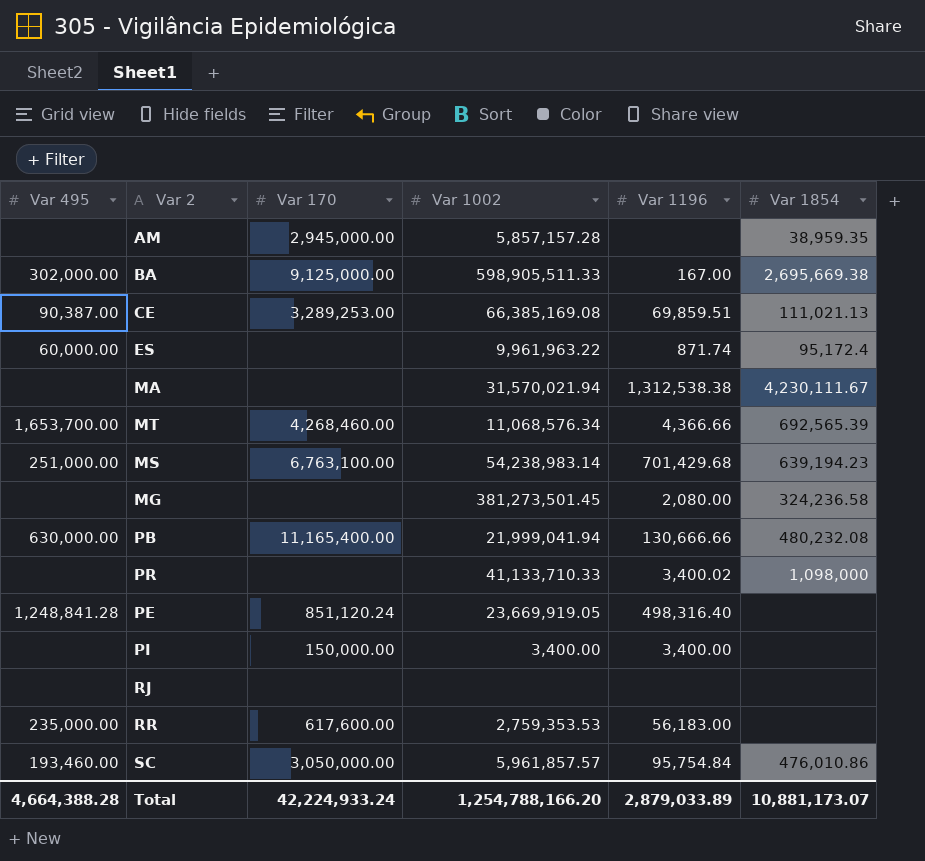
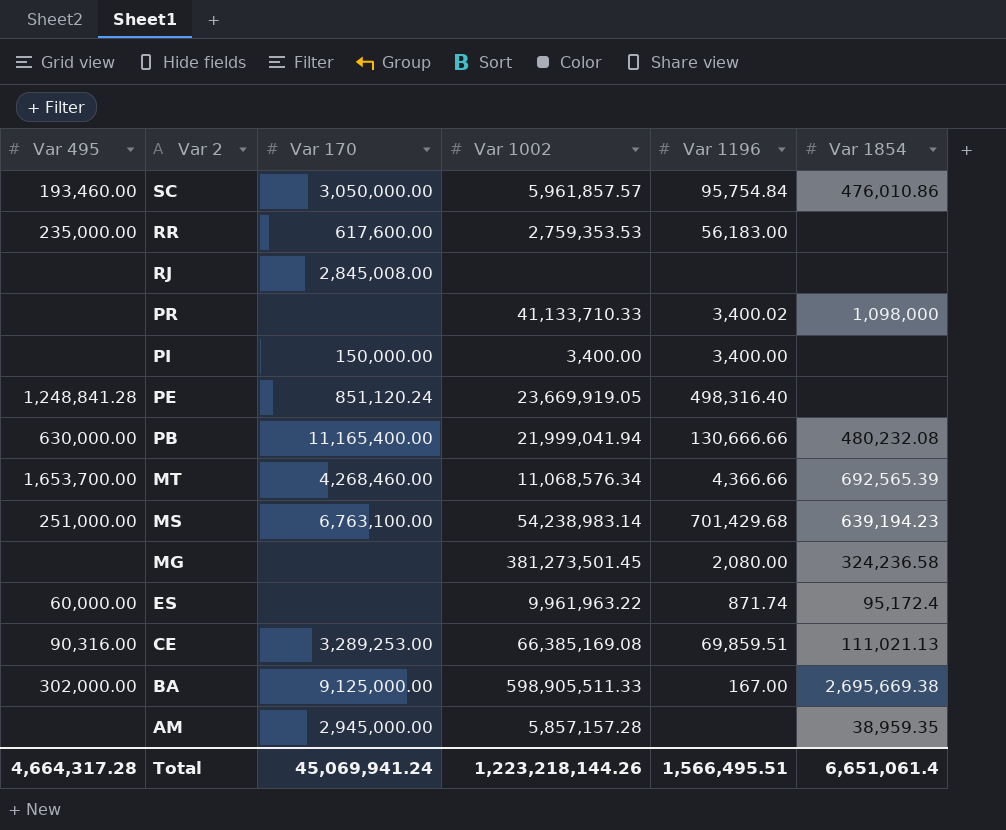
row order: none -> Var 2 descending
row MA: none | none | 31,570,021.94 | 1,312,538.38 | 4,230,111.67 -> none
RJ | Var 170: none -> 2,845,008.00
CE | Var 495: 90,387.00 -> 90,316.00
Total | Var 495: 4,664,388.28 -> 4,664,317.28
Total | Var 170: 42,224,933.24 -> 45,069,941.24
Total | Var 1002: 1,254,788,166.20 -> 1,223,218,144.26
Total | Var 1196: 2,879,033.89 -> 1,566,495.51
Total | Var 1854: 10,881,173.07 -> 6,651,061.4

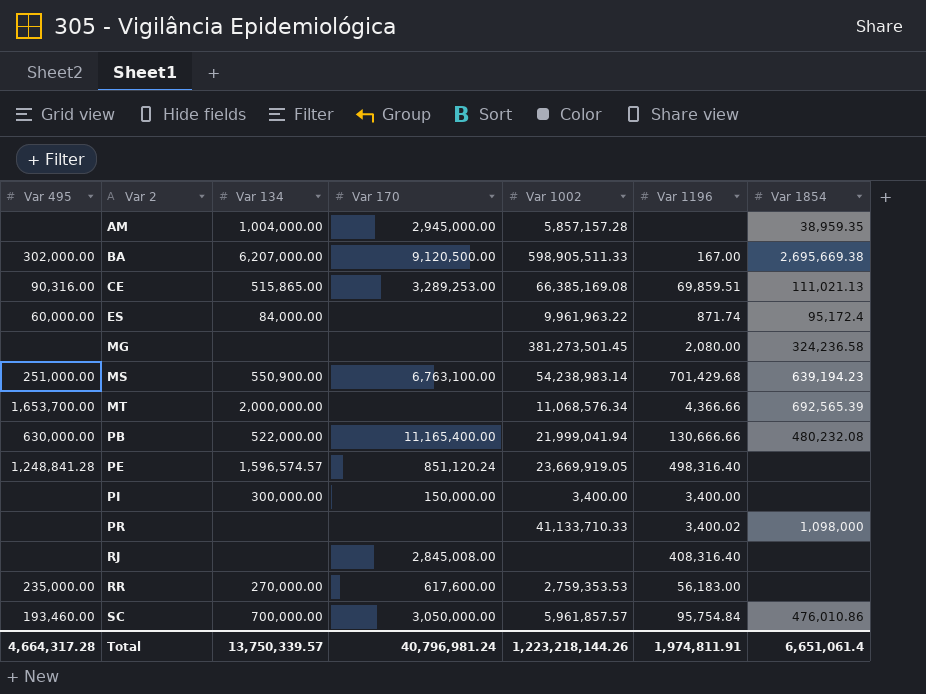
row order: Var 2 descending -> Var 2 ascending
column Var 134 | position: none -> 3
BA | Var 170: 9,125,000.00 -> 9,120,500.00
MT | Var 170: 4,268,460.00 -> none
RJ | Var 1196: none -> 408,316.40
Total | Var 170: 45,069,941.24 -> 40,796,981.24
Total | Var 1196: 1,566,495.51 -> 1,974,811.91

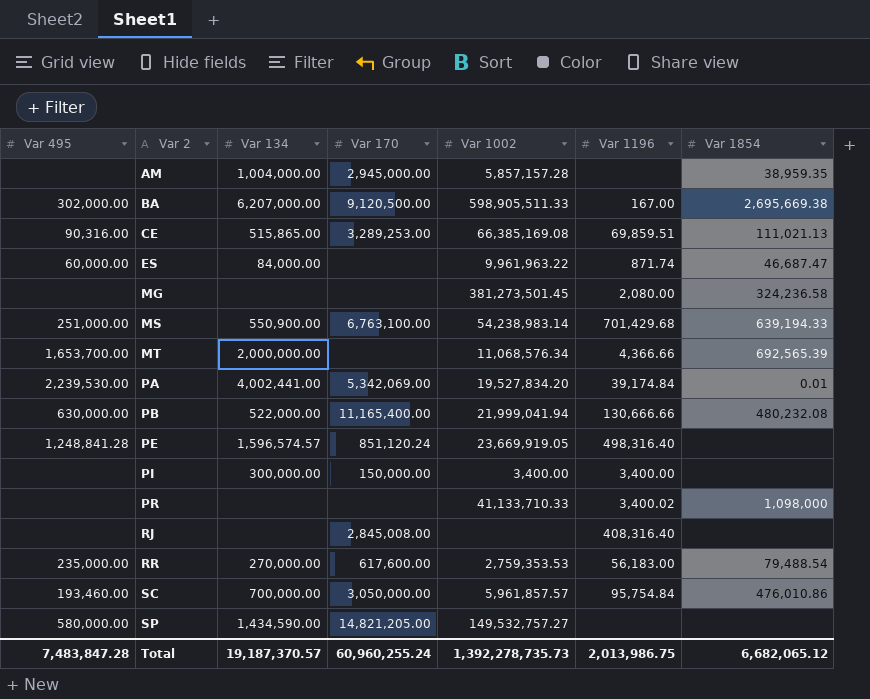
ES | Var 1854: 95,172.4 -> 46,687.47
MS | Var 1854: 639,194.23 -> 639,194.33
row PA: none -> 2,239,530.00 | 4,002,441.00 | 5,342,069.00 | 19,527,834.20 | 39,174.84 | 0.01
RR | Var 1854: none -> 79,488.54
row SP: none -> 580,000.00 | 1,434,590.00 | 14,821,205.00 | 149,532,757.27 | none | none
Total | Var 495: 4,664,317.28 -> 7,483,847.28
Total | Var 134: 13,750,339.57 -> 19,187,370.57
Total | Var 170: 40,796,981.24 -> 60,960,255.24
Total | Var 1002: 1,223,218,144.26 -> 1,392,278,735.73
Total | Var 1196: 1,974,811.91 -> 2,013,986.75
Total | Var 1854: 6,651,061.4 -> 6,682,065.12

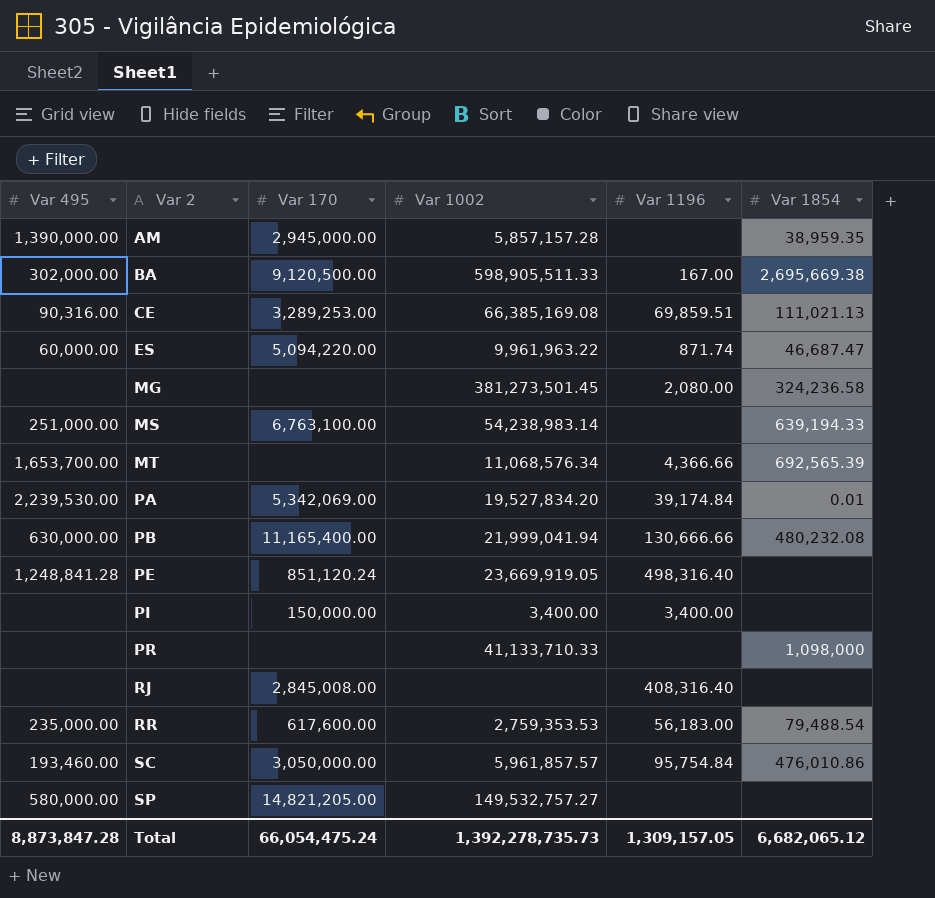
column Var 134 | position: 3 -> none
AM | Var 495: none -> 1,390,000.00
ES | Var 170: none -> 5,094,220.00
MS | Var 1196: 701,429.68 -> none
PR | Var 1196: 3,400.02 -> none
Total | Var 495: 7,483,847.28 -> 8,873,847.28
Total | Var 170: 60,960,255.24 -> 66,054,475.24
Total | Var 1196: 2,013,986.75 -> 1,309,157.05

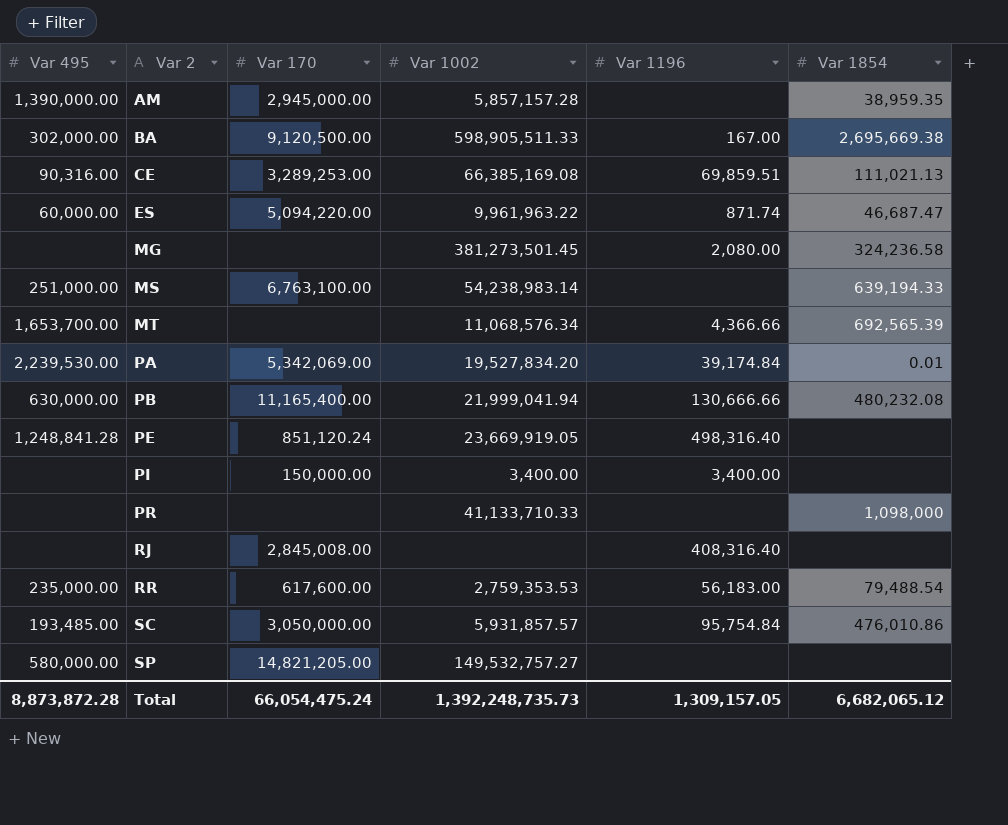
SC | Var 495: 193,460.00 -> 193,485.00
SC | Var 1002: 5,961,857.57 -> 5,931,857.57
Total | Var 495: 8,873,847.28 -> 8,873,872.28
Total | Var 1002: 1,392,278,735.73 -> 1,392,248,735.73

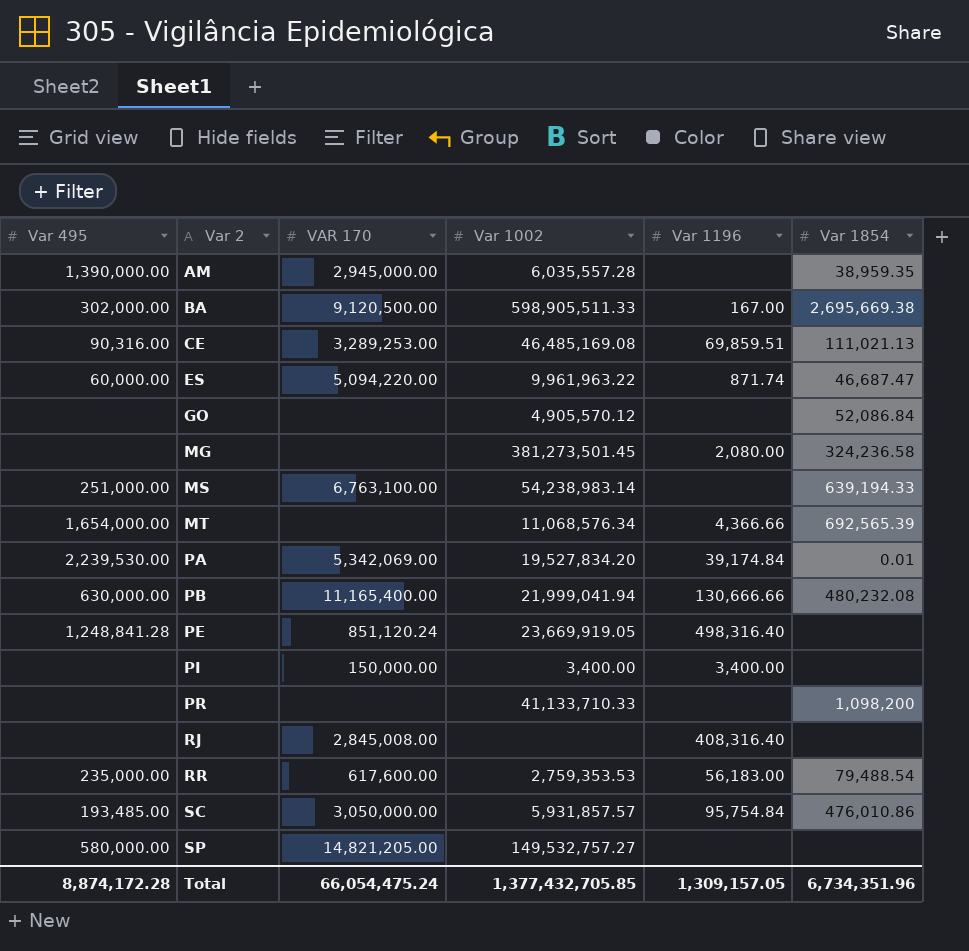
column name: Var 170 -> VAR 170
AM | Var 1002: 5,857,157.28 -> 6,035,557.28
CE | Var 1002: 66,385,169.08 -> 46,485,169.08
row GO: none -> none | none | 4,905,570.12 | none | 52,086.84
MT | Var 495: 1,653,700.00 -> 1,654,000.00
PR | Var 1854: 1,098,000 -> 1,098,200
Total | Var 495: 8,873,872.28 -> 8,874,172.28
Total | Var 1002: 1,392,248,735.73 -> 1,377,432,705.85
Total | Var 1854: 6,682,065.12 -> 6,734,351.96

